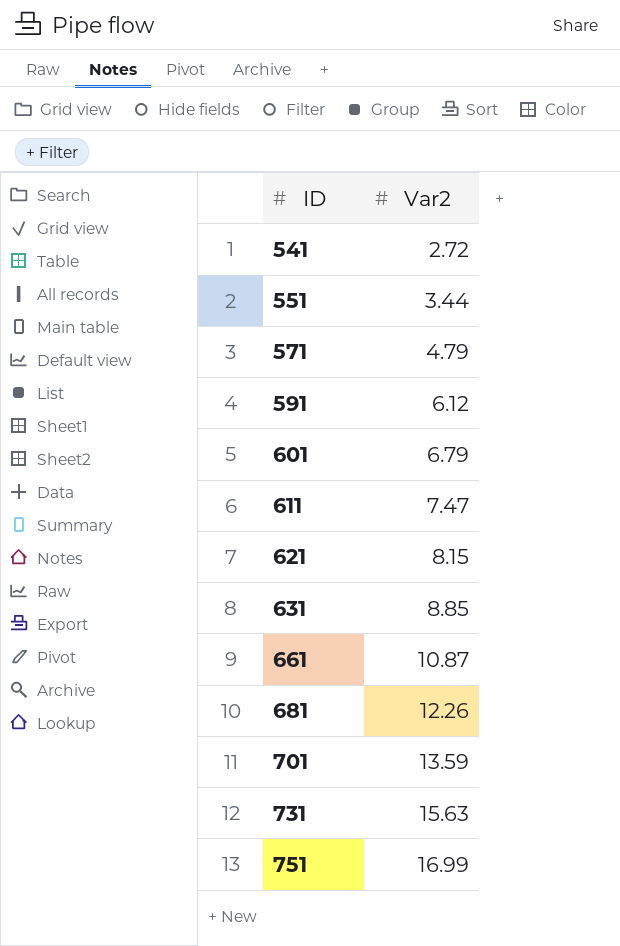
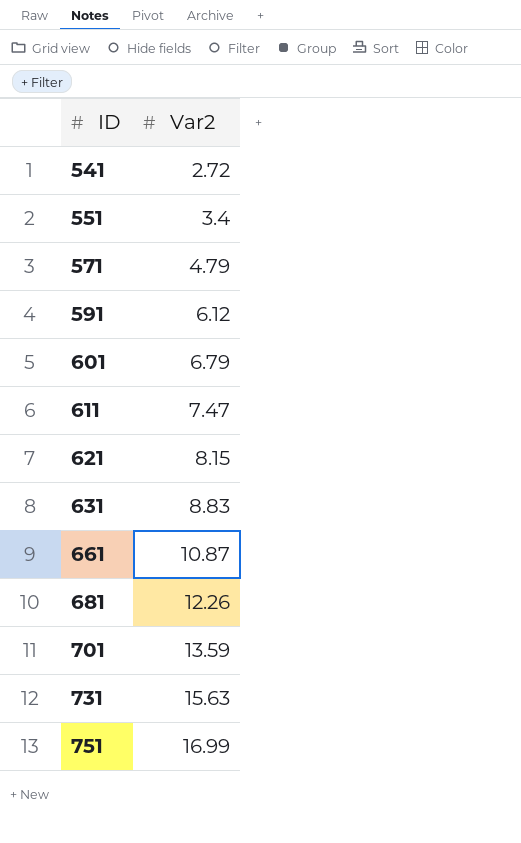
551 | Var2: 3.44 -> 3.4
631 | Var2: 8.85 -> 8.83

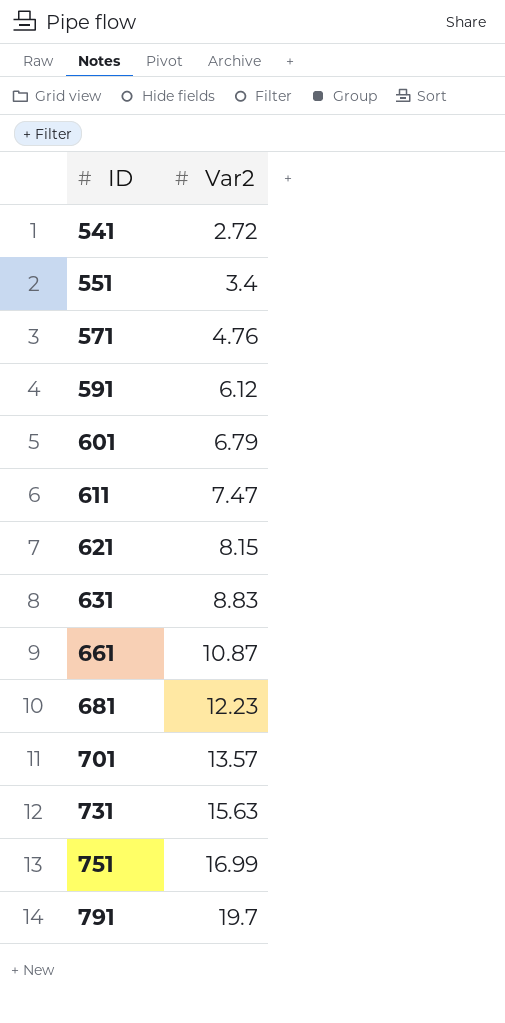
571 | Var2: 4.79 -> 4.76
681 | Var2: 12.26 -> 12.23
701 | Var2: 13.59 -> 13.57
row 791: none -> 19.7

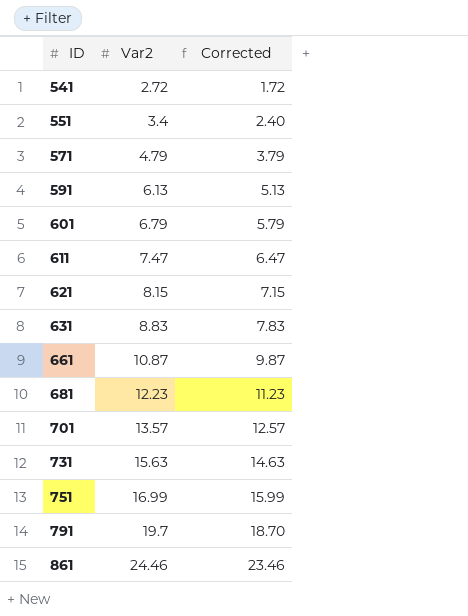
column Corrected | formula: none -> [Var2] - 1
571 | Var2: 4.76 -> 4.79
591 | Var2: 6.12 -> 6.13
row 861: none -> 24.46 | 23.46

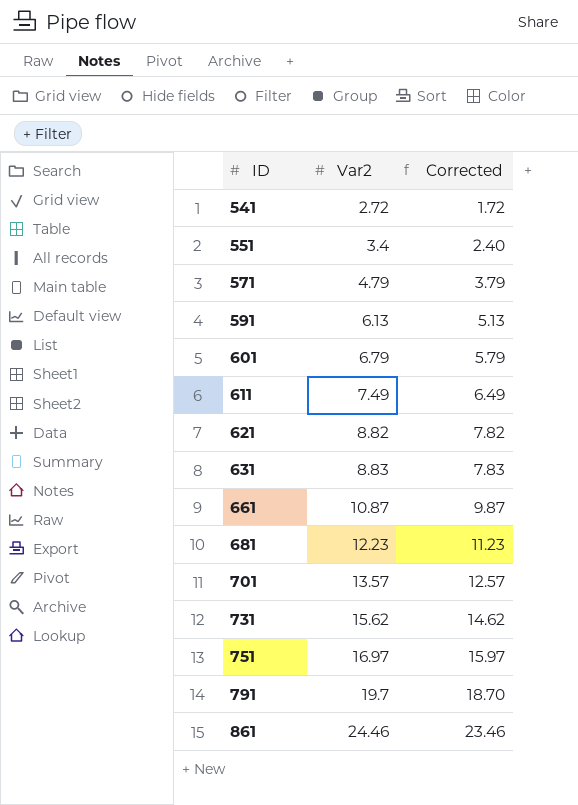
611 | Var2: 7.47 -> 7.49
611 | Corrected: 6.47 -> 6.49
621 | Var2: 8.15 -> 8.82
621 | Corrected: 7.15 -> 7.82
731 | Var2: 15.63 -> 15.62
731 | Corrected: 14.63 -> 14.62
751 | Var2: 16.99 -> 16.97
751 | Corrected: 15.99 -> 15.97

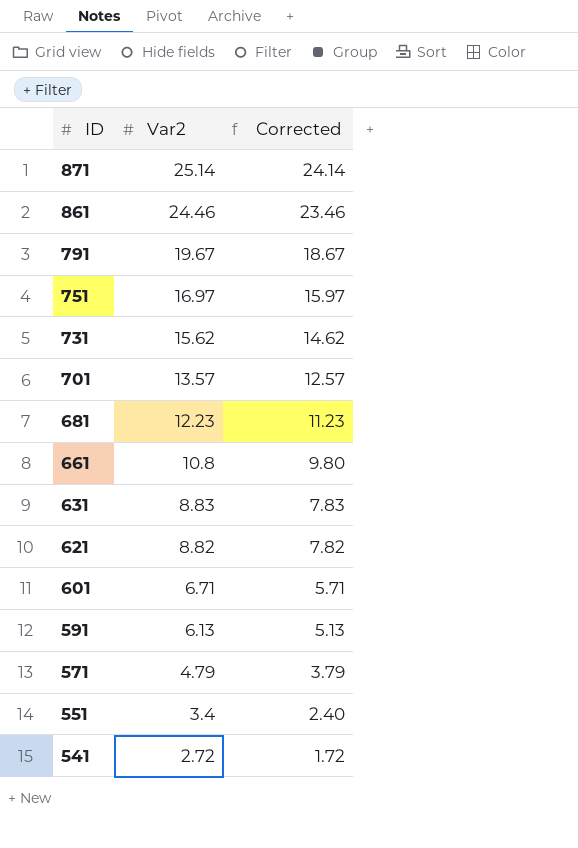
row order: ID ascending -> ID descending
row 611: 7.49 | 6.49 -> none
row 871: none -> 25.14 | 24.14
791 | Var2: 19.7 -> 19.67
791 | Corrected: 18.70 -> 18.67
661 | Var2: 10.87 -> 10.8
661 | Corrected: 9.87 -> 9.80
601 | Var2: 6.79 -> 6.71
601 | Corrected: 5.79 -> 5.71

